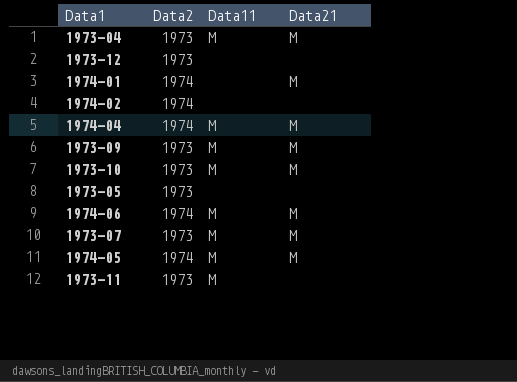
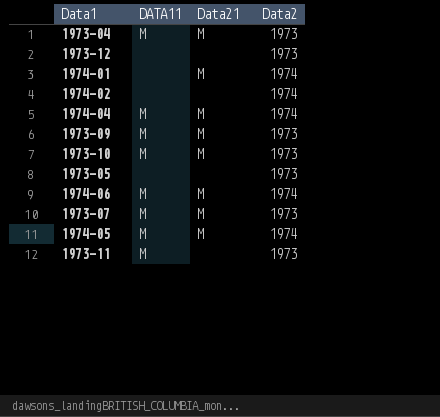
column name: Data11 -> DATA11
column Data2 | position: 2 -> 4

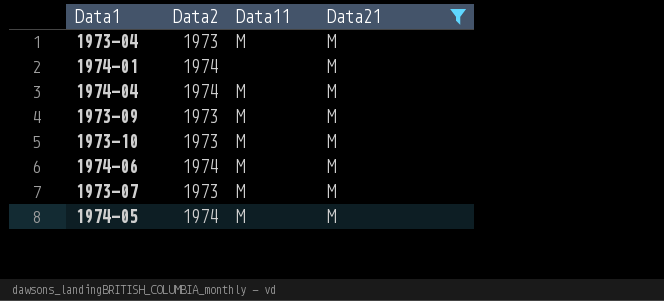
filter: none -> Data21 = M
column Data2 | position: 4 -> 2
column name: DATA11 -> Data11

